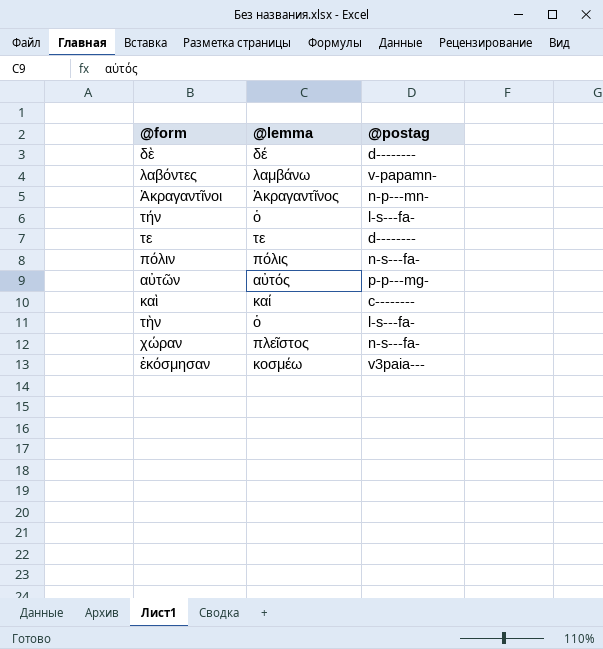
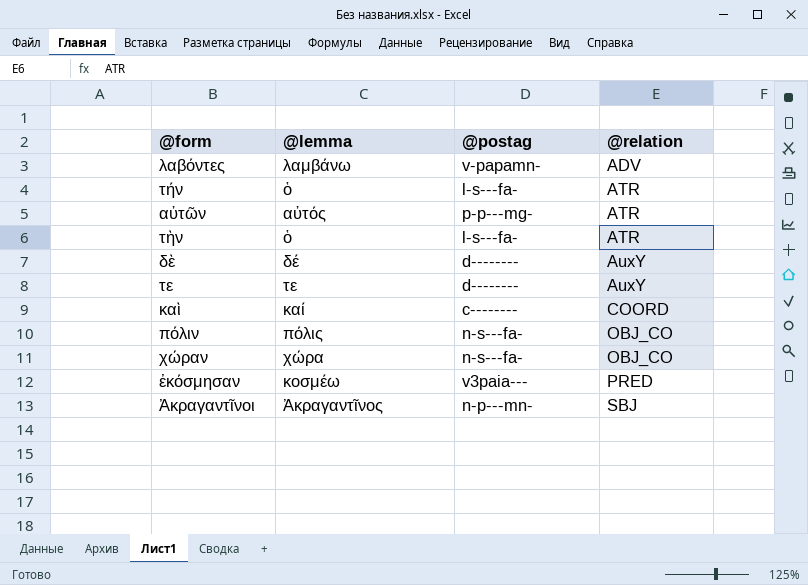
row order: none -> @relation ascending
column @relation | position: none -> 4
χώραν | @lemma: πλεῖστος -> χώρα

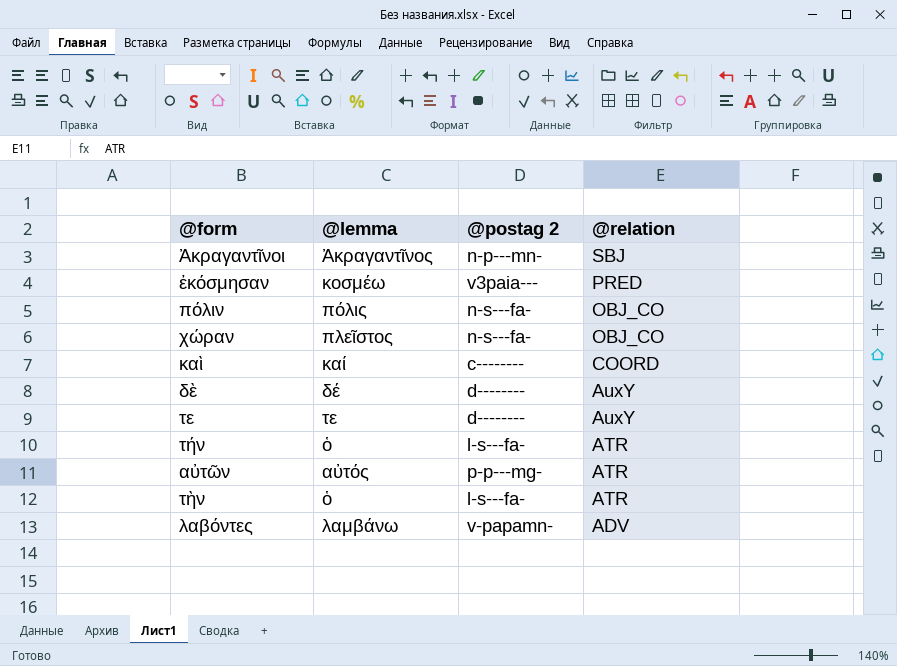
row order: @relation ascending -> @relation descending
column name: @postag -> @postag 2
χώραν | @lemma: χώρα -> πλεῖστος

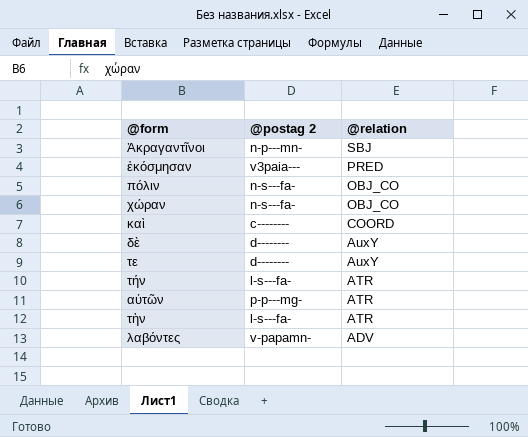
column @lemma | position: 2 -> none

